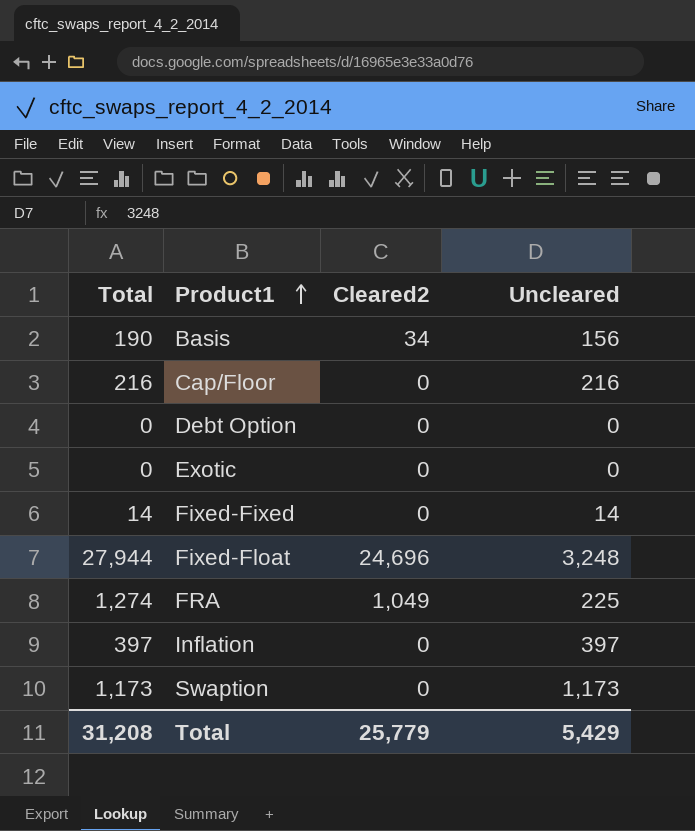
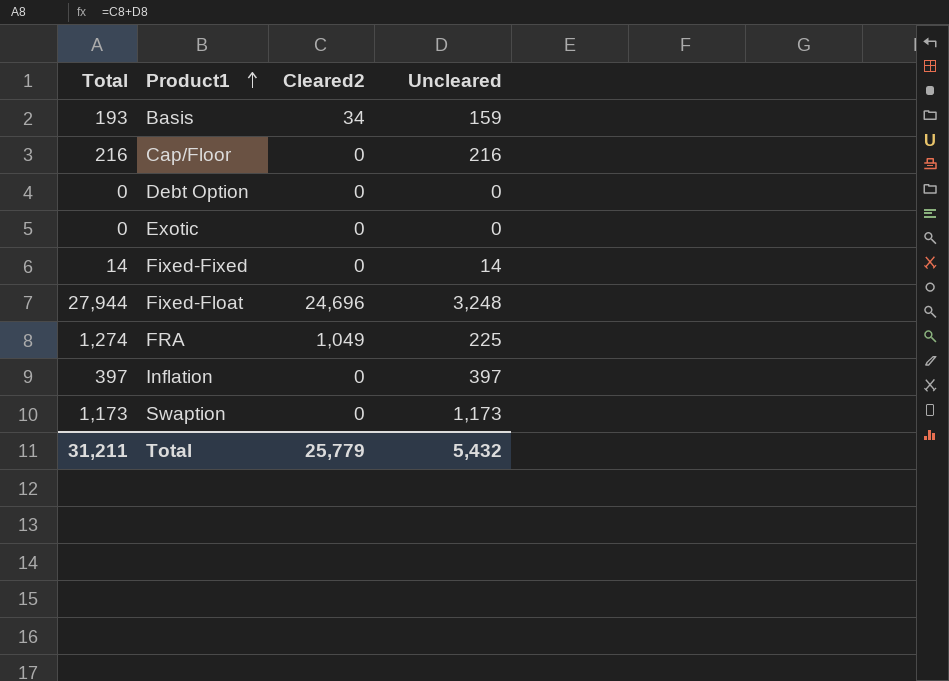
Basis | Total: 190 -> 193
Basis | Uncleared: 156 -> 159
Total | Total: 31,208 -> 31,211
Total | Uncleared: 5,429 -> 5,432

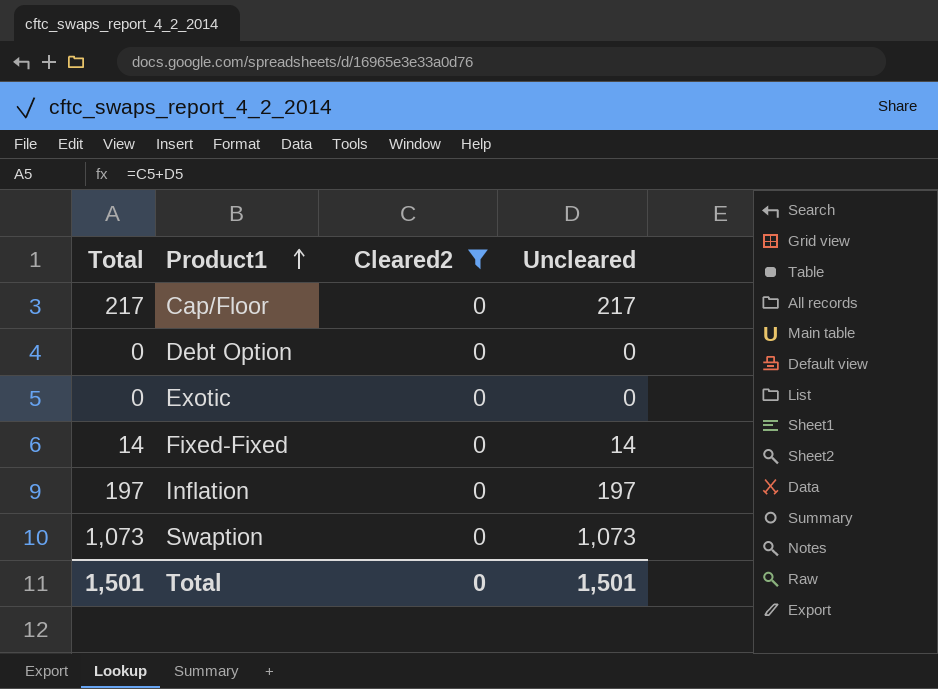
filter: none -> Cleared2 = 0
Cap/Floor | Total: 216 -> 217
Cap/Floor | Uncleared: 216 -> 217
Inflation | Total: 397 -> 197
Inflation | Uncleared: 397 -> 197
Swaption | Total: 1,173 -> 1,073
Swaption | Uncleared: 1,173 -> 1,073
Total | Total: 31,211 -> 1,501
Total | Cleared2: 25,779 -> 0
Total | Uncleared: 5,432 -> 1,501

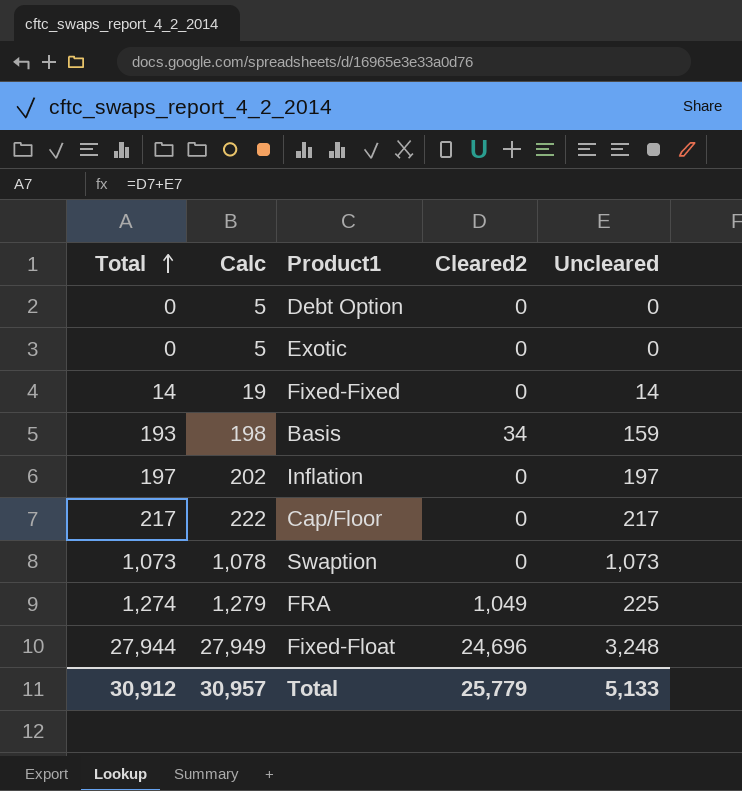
filter: Cleared2 = 0 -> none
row order: Product1 ascending -> Total ascending
column Calc | formula: none -> [Total] + 5
Total | Total: 1,501 -> 30,912
Total | Cleared2: 0 -> 25,779
Total | Uncleared: 1,501 -> 5,133

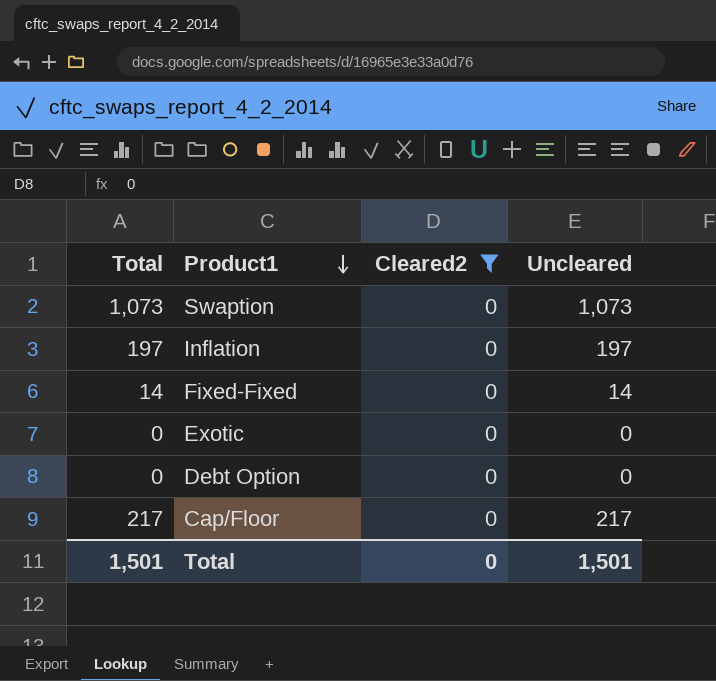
filter: none -> Cleared2 = 0
row order: Total ascending -> Product1 descending
column Calc | formula: [Total] + 5 -> none
Total | Total: 30,912 -> 1,501
Total | Cleared2: 25,779 -> 0
Total | Uncleared: 5,133 -> 1,501

